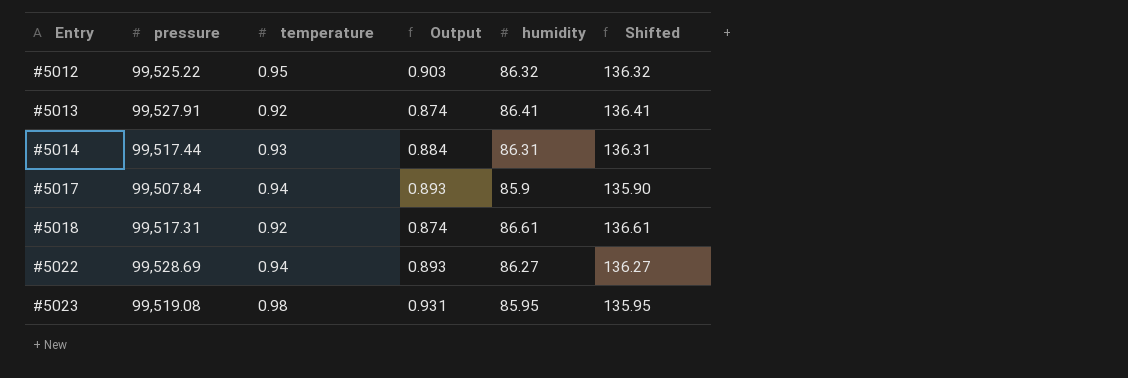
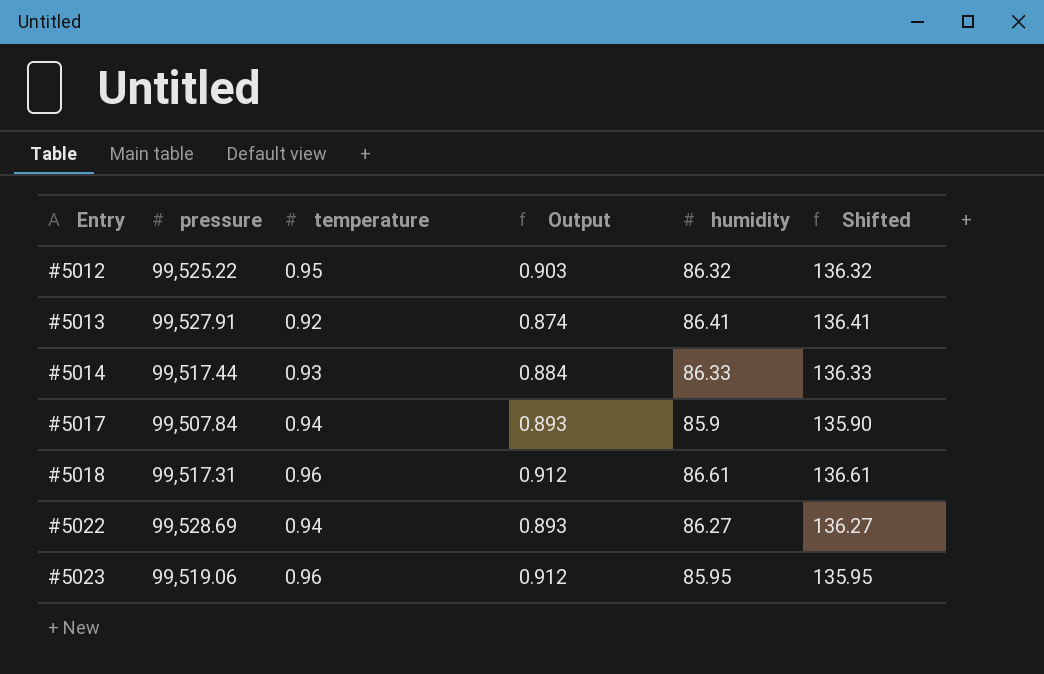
#5014 | humidity: 86.31 -> 86.33
#5014 | Shifted: 136.31 -> 136.33
#5018 | temperature: 0.92 -> 0.96
#5018 | Output: 0.874 -> 0.912
#5023 | pressure: 99,519.08 -> 99,519.06
#5023 | temperature: 0.98 -> 0.96
#5023 | Output: 0.931 -> 0.912

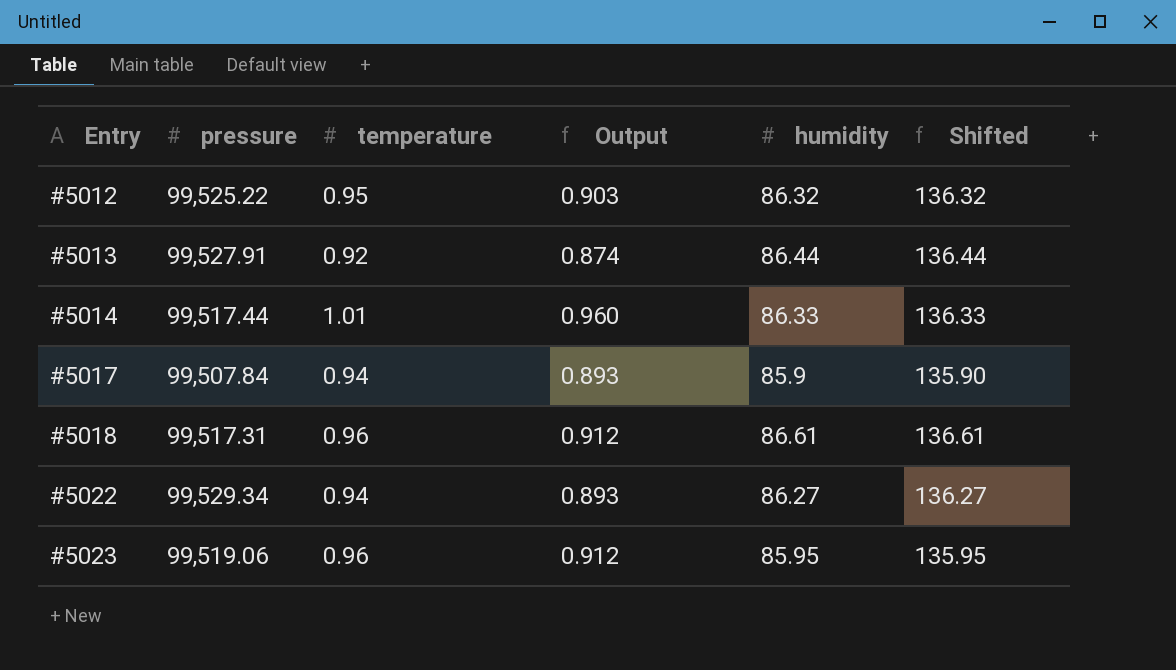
#5013 | humidity: 86.41 -> 86.44
#5013 | Shifted: 136.41 -> 136.44
#5014 | temperature: 0.93 -> 1.01
#5014 | Output: 0.884 -> 0.960
#5022 | pressure: 99,528.69 -> 99,529.34

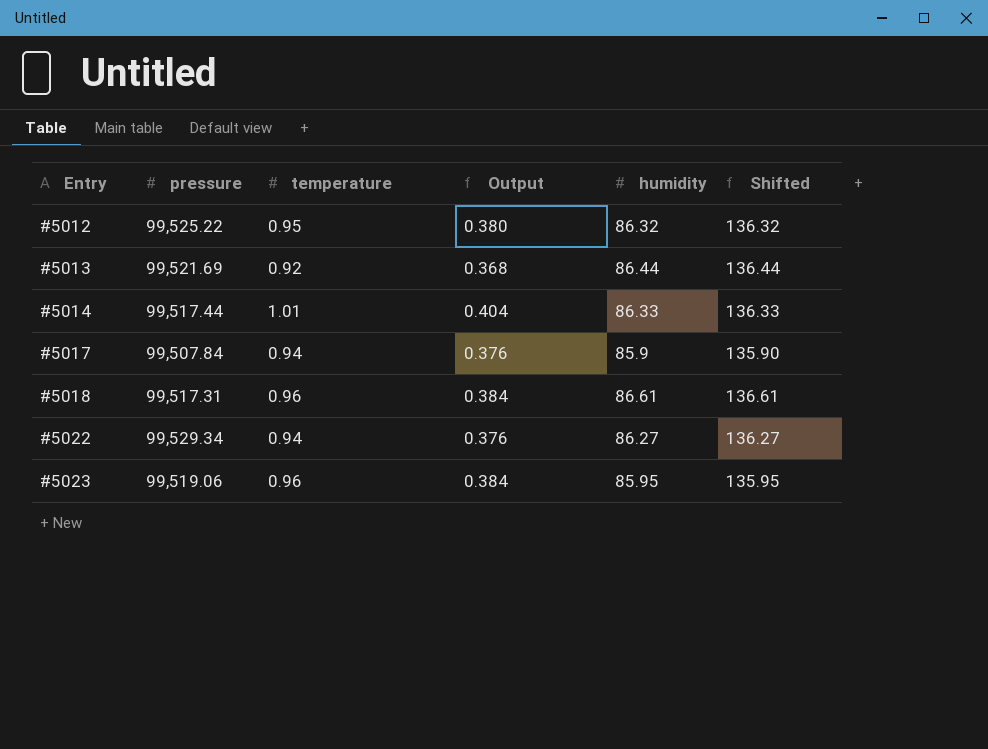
column Output | formula: [temperature] * 0.95 -> [temperature] * 0.4
#5013 | pressure: 99,527.91 -> 99,521.69

